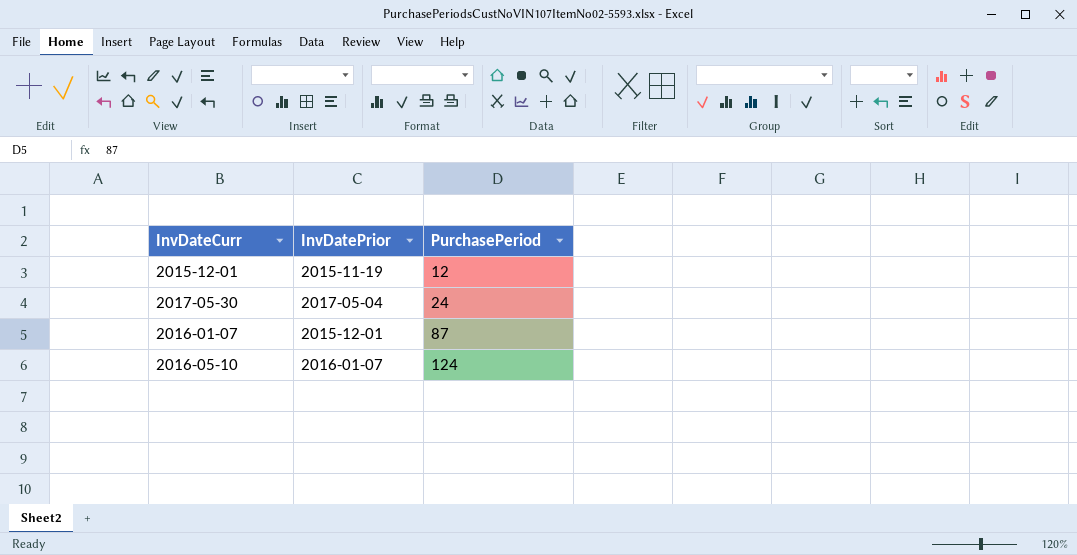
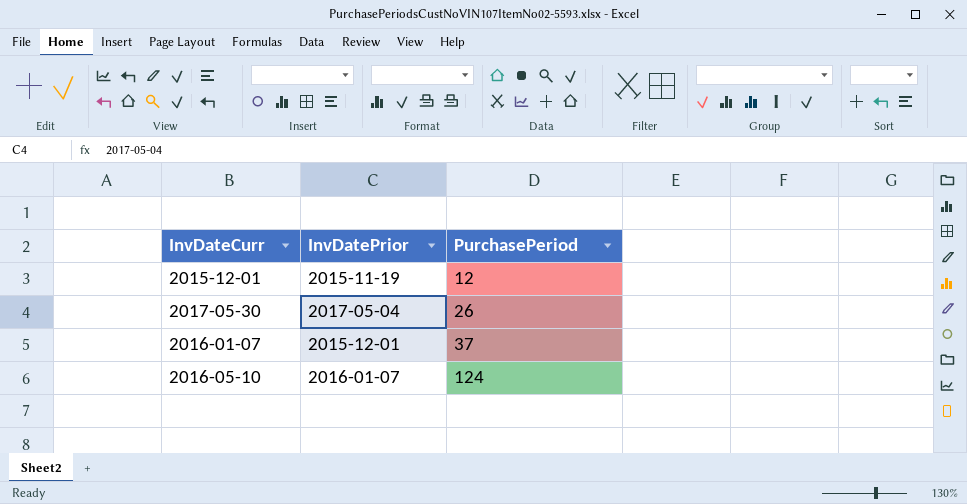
2017-05-30 | PurchasePeriod: 24 -> 26
2016-01-07 | PurchasePeriod: 87 -> 37

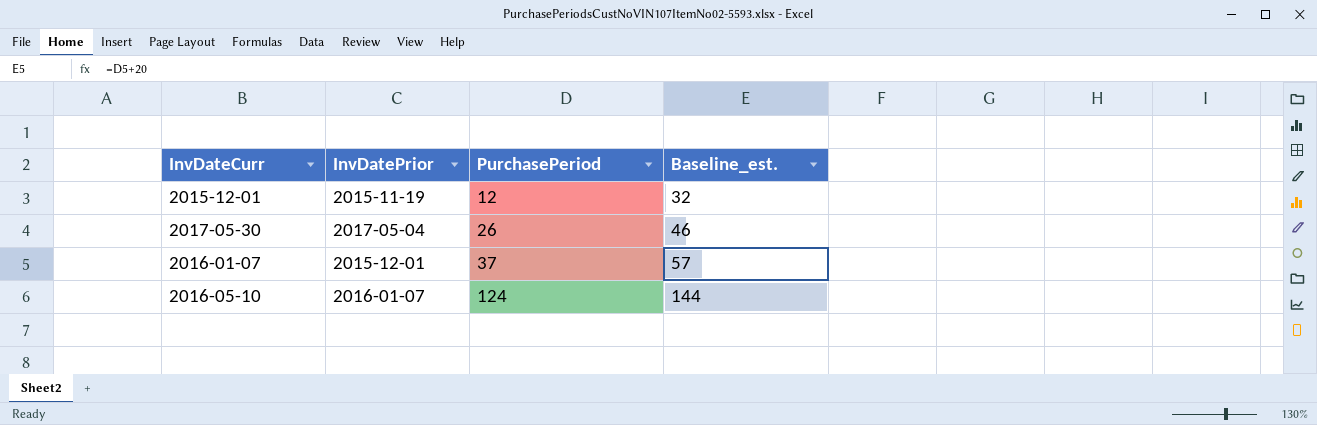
column Baseline_est. | formula: none -> [PurchasePeriod] + 20

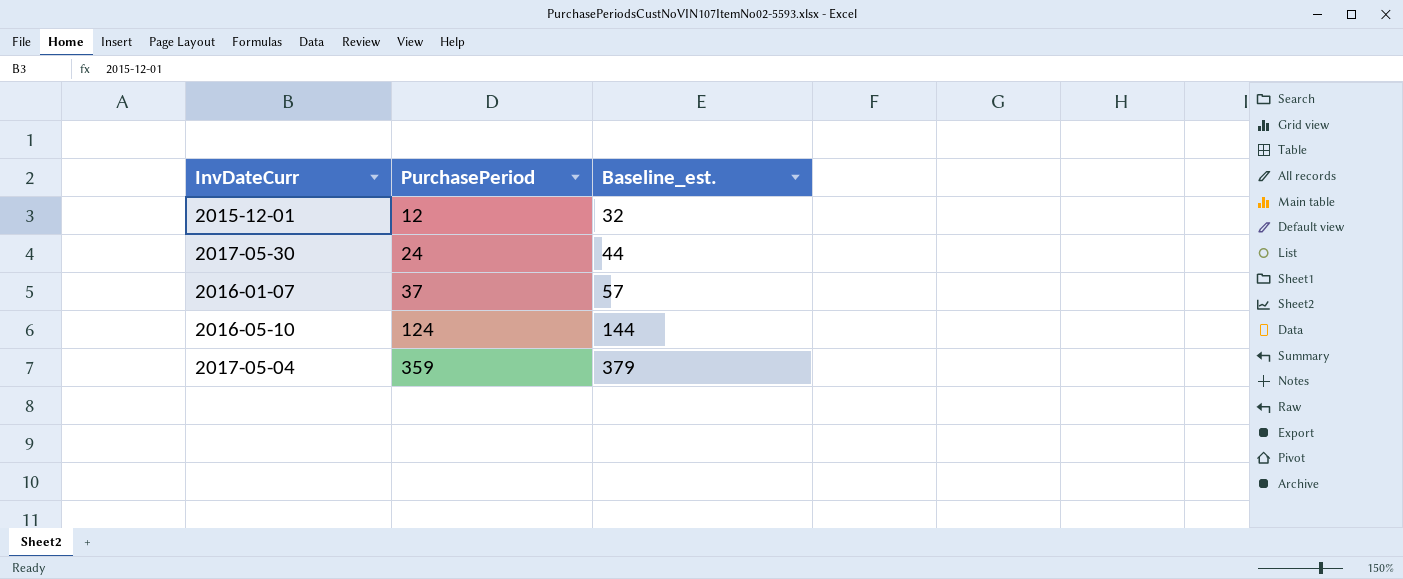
column InvDatePrior | position: 2 -> none
2017-05-30 | PurchasePeriod: 26 -> 24
2017-05-30 | Baseline_est.: 46 -> 44
row 2017-05-04: none -> 359 | 379

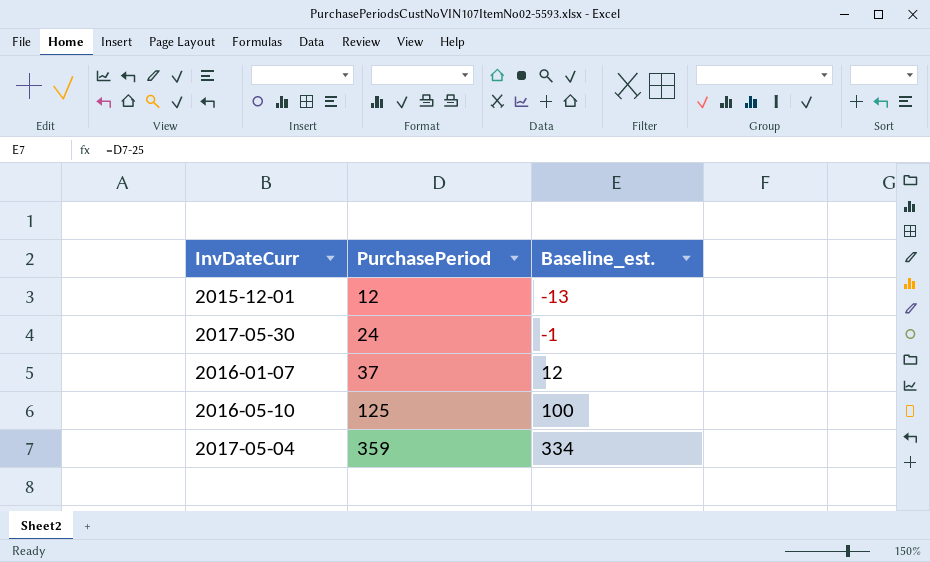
column Baseline_est. | formula: [PurchasePeriod] + 20 -> [PurchasePeriod] - 25
2016-05-10 | PurchasePeriod: 124 -> 125

